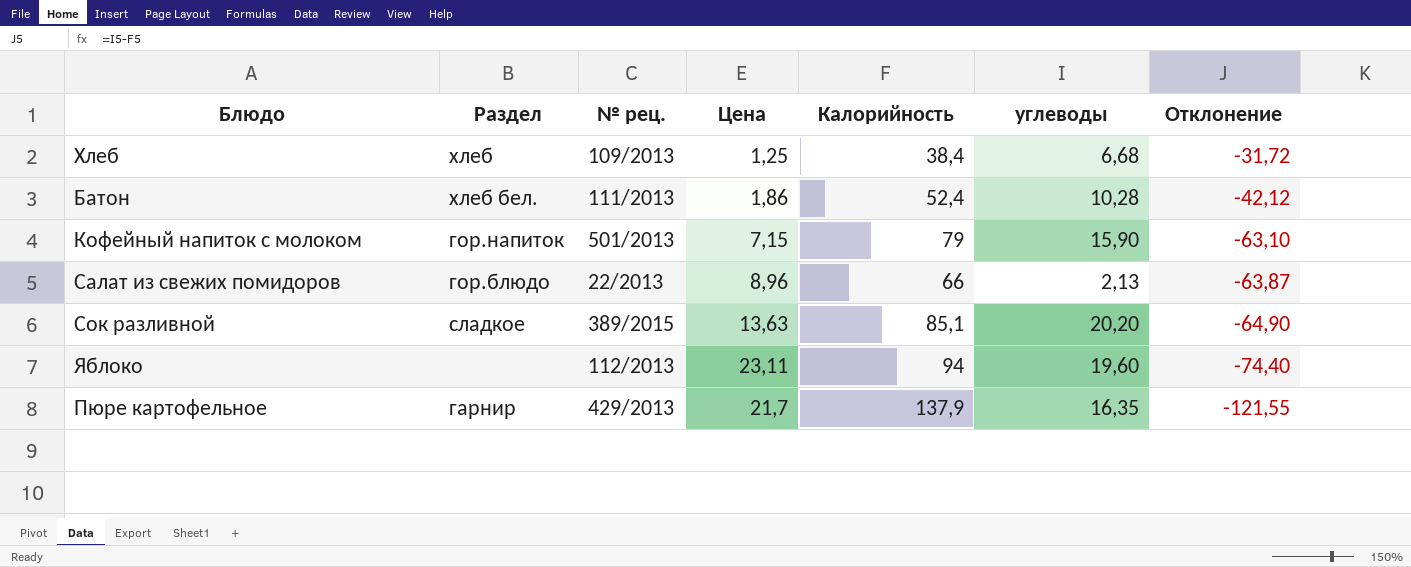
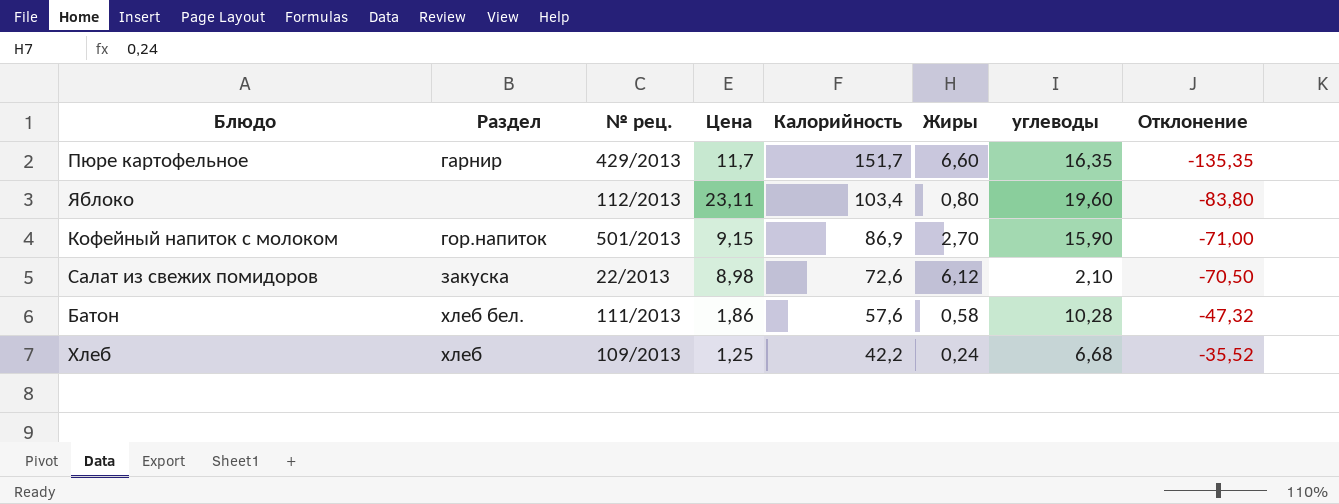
row order: Отклонение descending -> Калорийность descending
column Жиры | position: none -> 6
row Сок разливной: сладкое | 389/2015 | 13,63 | 85,1 | 20,20 | -64,90 -> none
Пюре картофельное | Цена: 21,7 -> 11,7
Пюре картофельное | Калорийность: 137,9 -> 151,7
Пюре картофельное | Отклонение: -121,55 -> -135,35
Яблоко | Калорийность: 94 -> 103,4
Яблоко | Отклонение: -74,40 -> -83,80
Кофейный напиток с молоком | Цена: 7,15 -> 9,15
Кофейный напиток с молоком | Калорийность: 79 -> 86,9
Кофейный напиток с молоком | Отклонение: -63,10 -> -71,00
Салат из свежих помидоров | Раздел: гор.блюдо -> закуска
Салат из свежих помидоров | Цена: 8,96 -> 8,98
Салат из свежих помидоров | Калорийность: 66 -> 72,6
Салат из свежих помидоров | углеводы: 2,13 -> 2,10
Салат из свежих помидоров | Отклонение: -63,87 -> -70,50
Батон | Калорийность: 52,4 -> 57,6
Батон | Отклонение: -42,12 -> -47,32
Хлеб | Калорийность: 38,4 -> 42,2
Хлеб | Отклонение: -31,72 -> -35,52

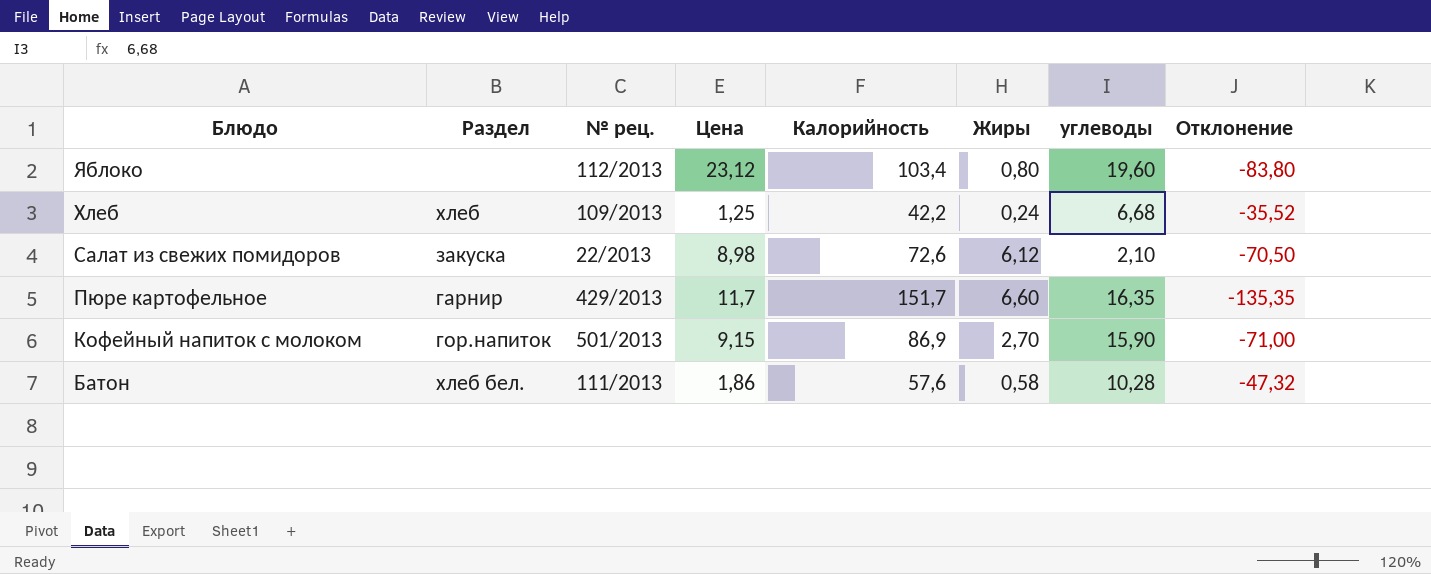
row order: Калорийность descending -> Блюдо descending
Яблоко | Цена: 23,11 -> 23,12

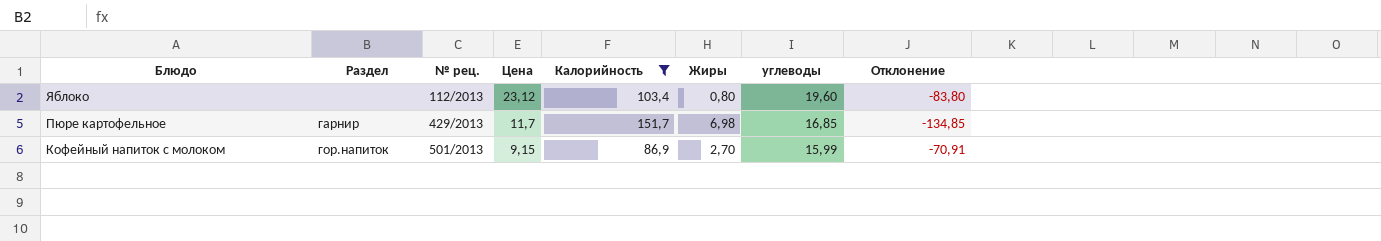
filter: none -> Калорийность >= 86,9
Пюре картофельное | Жиры: 6,60 -> 6,98
Пюре картофельное | углеводы: 16,35 -> 16,85
Пюре картофельное | Отклонение: -135,35 -> -134,85
Кофейный напиток с молоком | углеводы: 15,90 -> 15,99
Кофейный напиток с молоком | Отклонение: -71,00 -> -70,91

